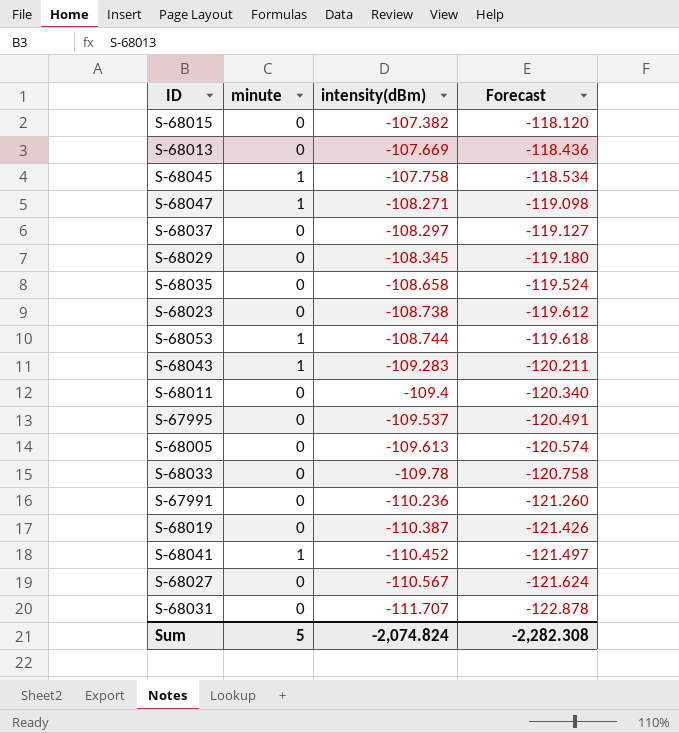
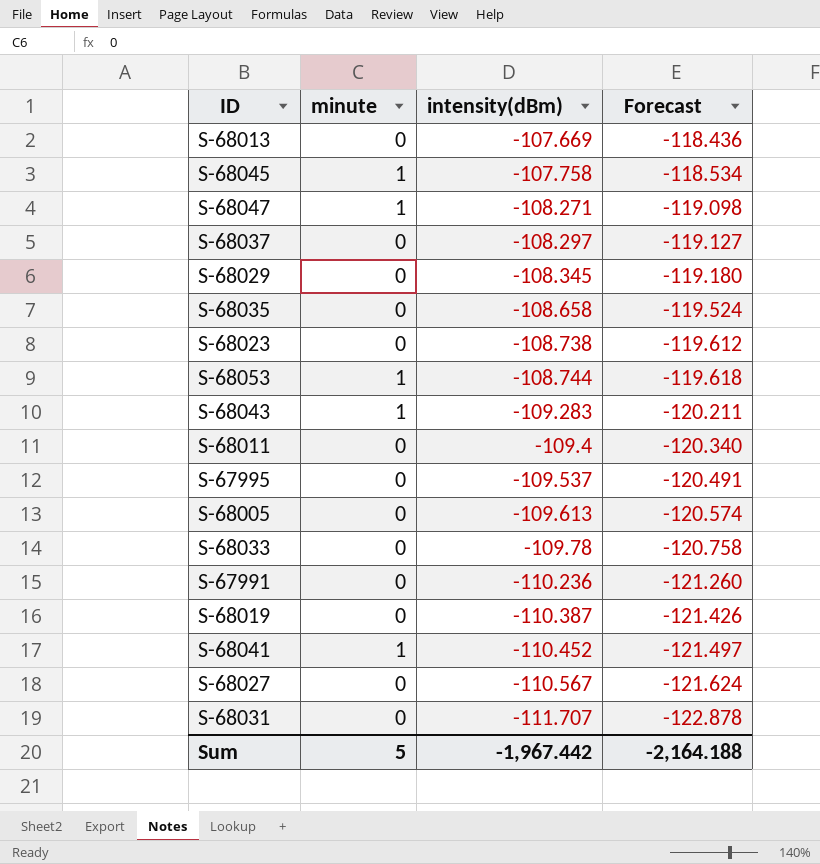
row S-68015: 0 | -107.382 | -118.120 -> none
Sum | intensity(dBm): -2,074.824 -> -1,967.442
Sum | Forecast: -2,282.308 -> -2,164.188

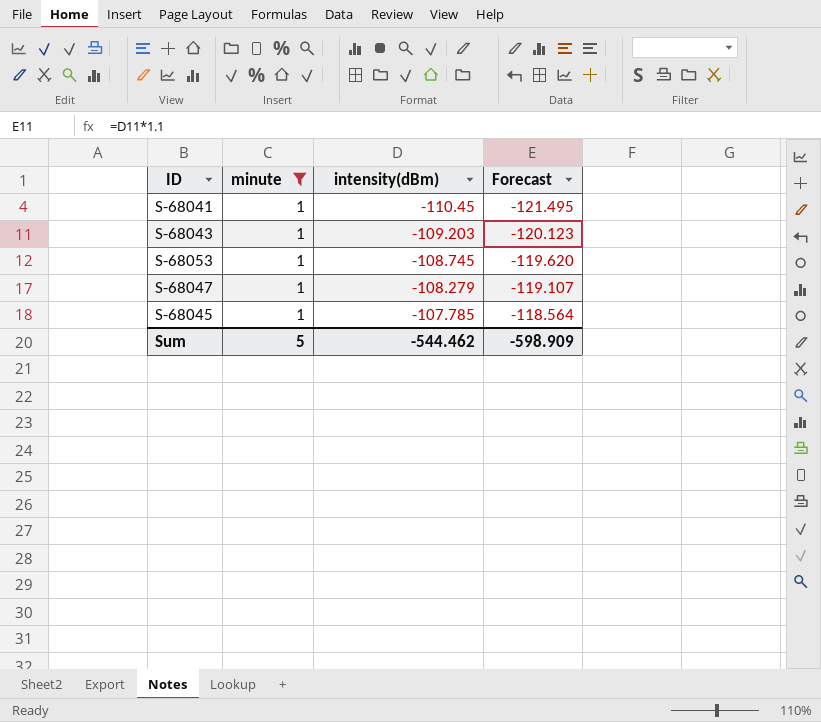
filter: none -> minute = 1
row order: intensity(dBm) descending -> intensity(dBm) ascending
S-68041 | intensity(dBm): -110.452 -> -110.45
S-68041 | Forecast: -121.497 -> -121.495
S-68043 | intensity(dBm): -109.283 -> -109.203
S-68043 | Forecast: -120.211 -> -120.123
S-68053 | intensity(dBm): -108.744 -> -108.745
S-68053 | Forecast: -119.618 -> -119.620
S-68047 | intensity(dBm): -108.271 -> -108.279
S-68047 | Forecast: -119.098 -> -119.107
S-68045 | intensity(dBm): -107.758 -> -107.785
S-68045 | Forecast: -118.534 -> -118.564
Sum | intensity(dBm): -1,967.442 -> -544.462
Sum | Forecast: -2,164.188 -> -598.909

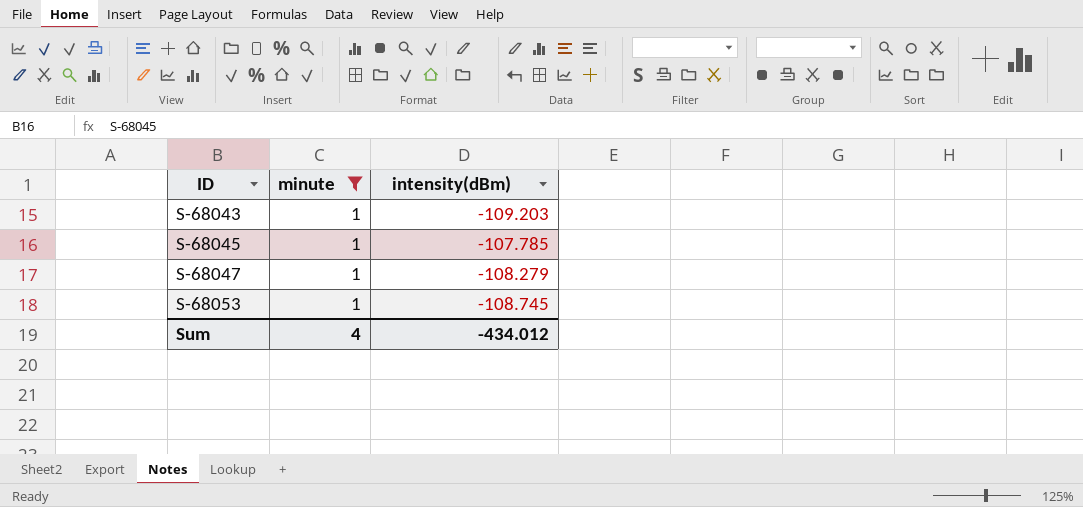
row order: intensity(dBm) ascending -> ID ascending
column Forecast | formula: [intensity(dBm)] * 1.1 -> none
row S-68041: 1 | -110.45 | -121.495 -> none
Sum | minute: 5 -> 4
Sum | intensity(dBm): -544.462 -> -434.012

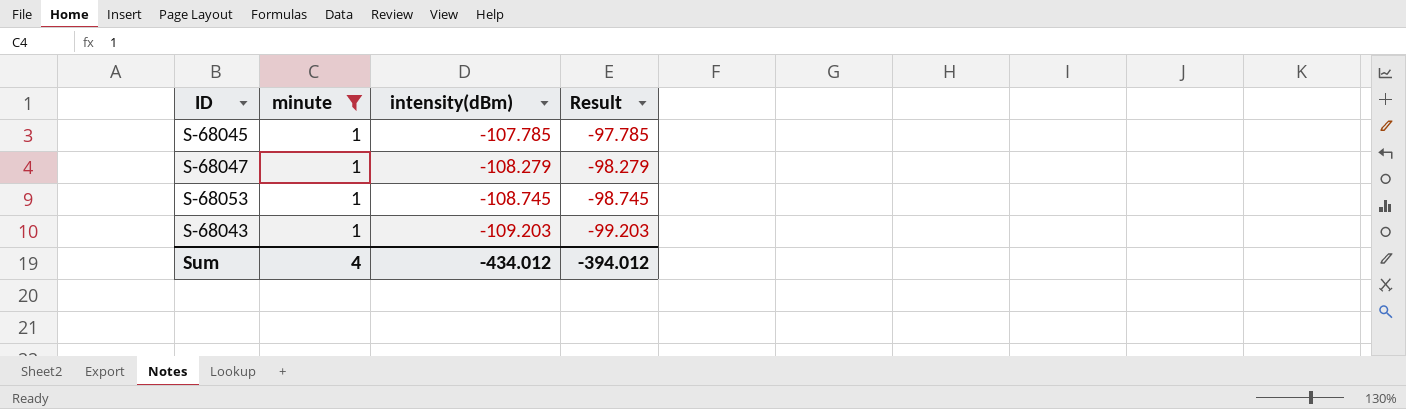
row order: ID ascending -> intensity(dBm) descending
column Result | formula: none -> [intensity(dBm)] + 10

